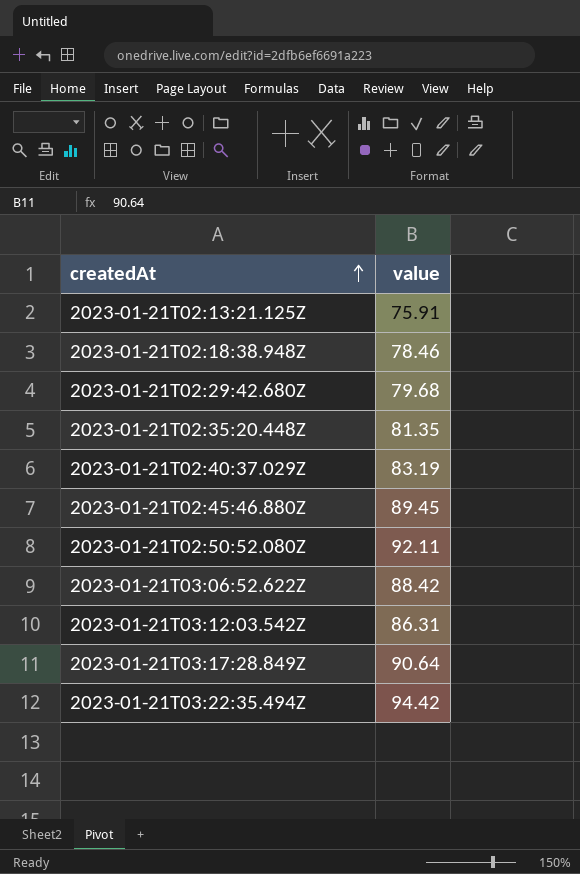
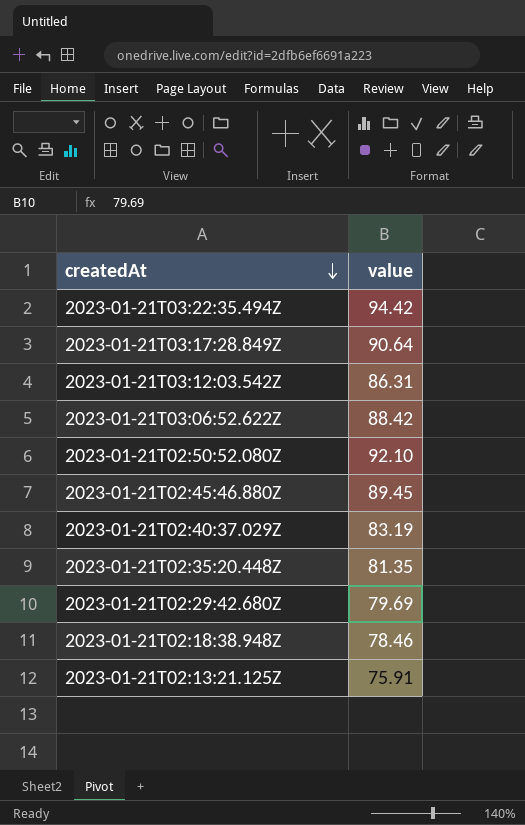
row order: createdAt ascending -> createdAt descending
2023-01-21T02:50:52.080Z | value: 92.11 -> 92.10
2023-01-21T02:29:42.680Z | value: 79.68 -> 79.69

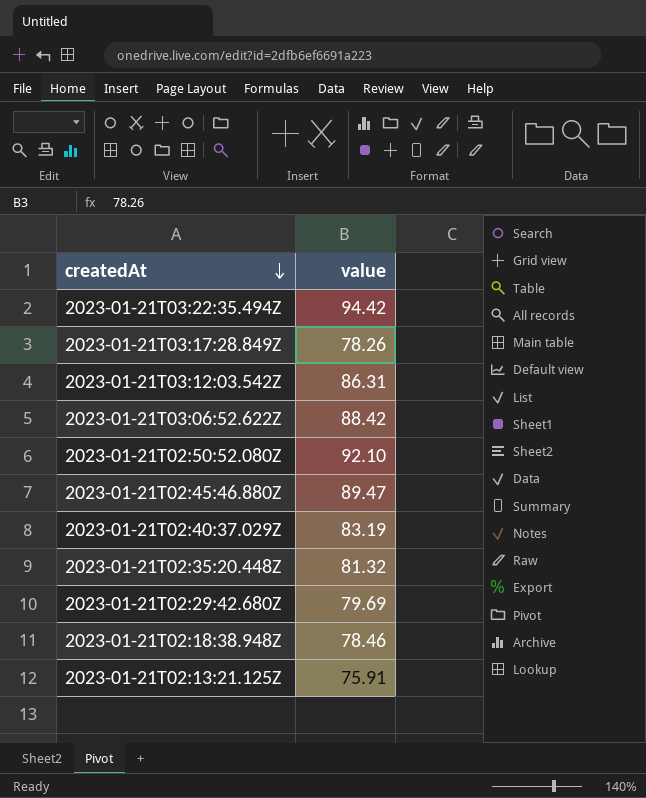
2023-01-21T03:17:28.849Z | value: 90.64 -> 78.26
2023-01-21T02:45:46.880Z | value: 89.45 -> 89.47
2023-01-21T02:35:20.448Z | value: 81.35 -> 81.32

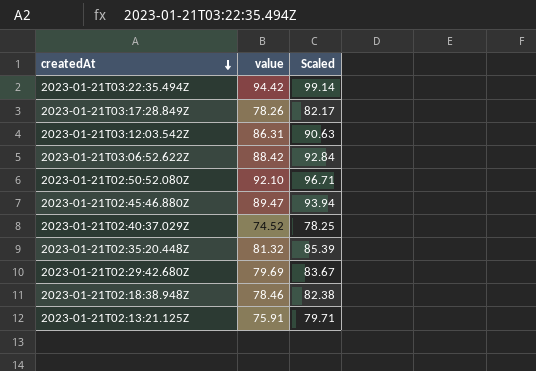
column Scaled | formula: none -> [value] * 1.05
2023-01-21T02:40:37.029Z | value: 83.19 -> 74.52

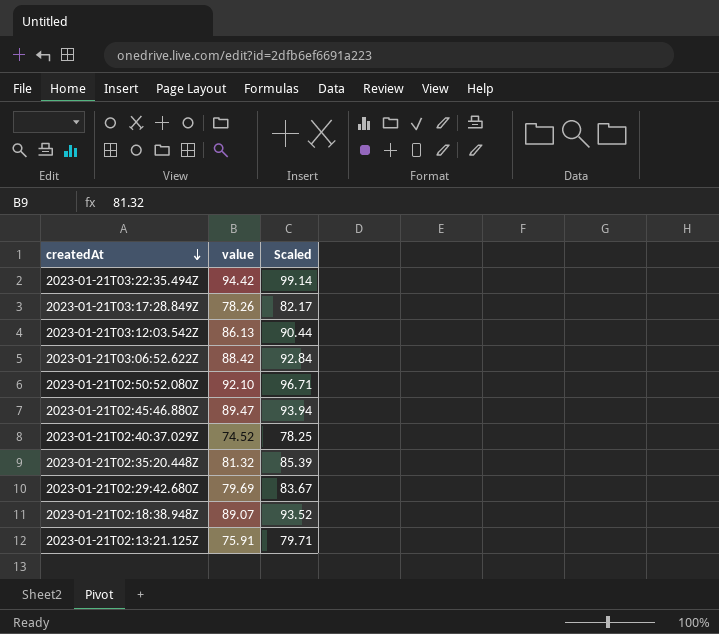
2023-01-21T03:12:03.542Z | value: 86.31 -> 86.13
2023-01-21T03:12:03.542Z | Scaled: 90.63 -> 90.44
2023-01-21T02:18:38.948Z | value: 78.46 -> 89.07
2023-01-21T02:18:38.948Z | Scaled: 82.38 -> 93.52

